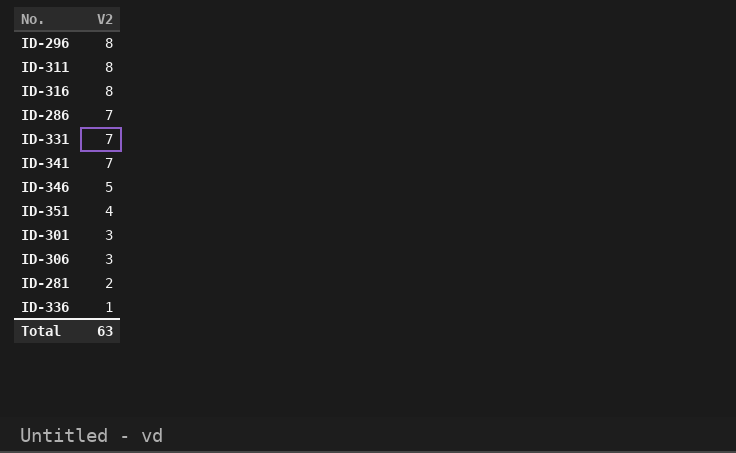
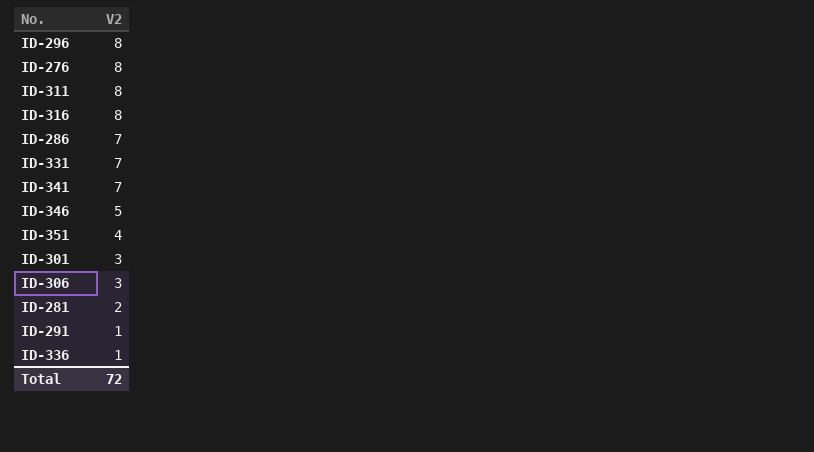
row ID-276: none -> 8
row ID-291: none -> 1
Total | V2: 63 -> 72

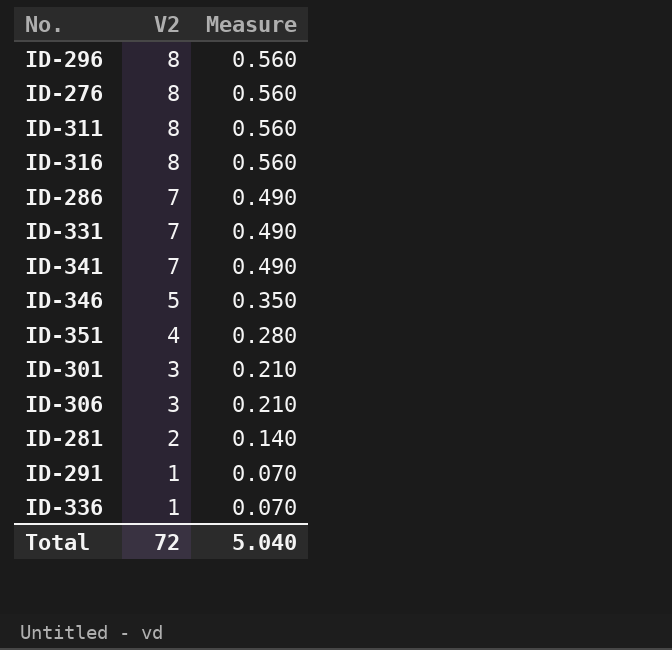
column Measure | formula: none -> [V2] * 0.07

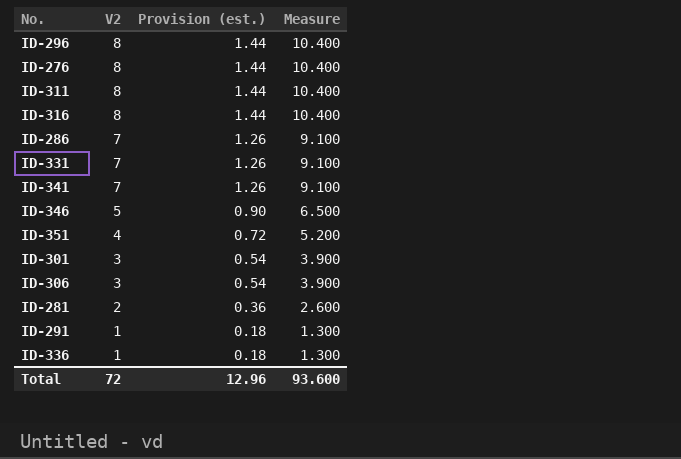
column Provision (est.) | formula: none -> [V2] * 0.18
column Measure | formula: [V2] * 0.07 -> [V2] * 1.3
Total | Measure: 5.040 -> 93.600

